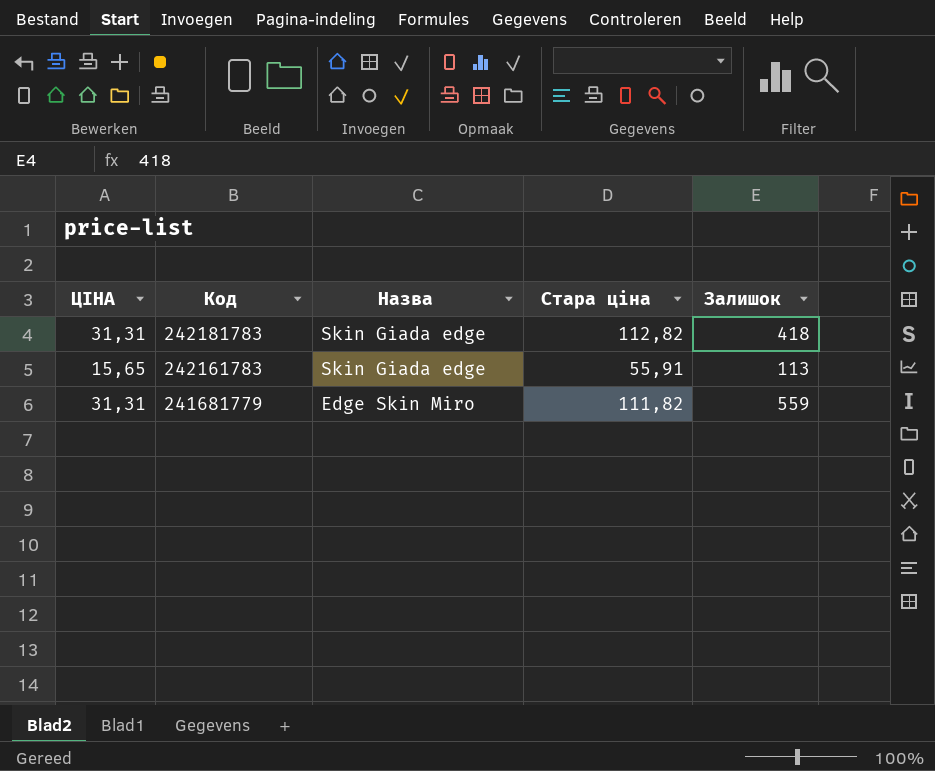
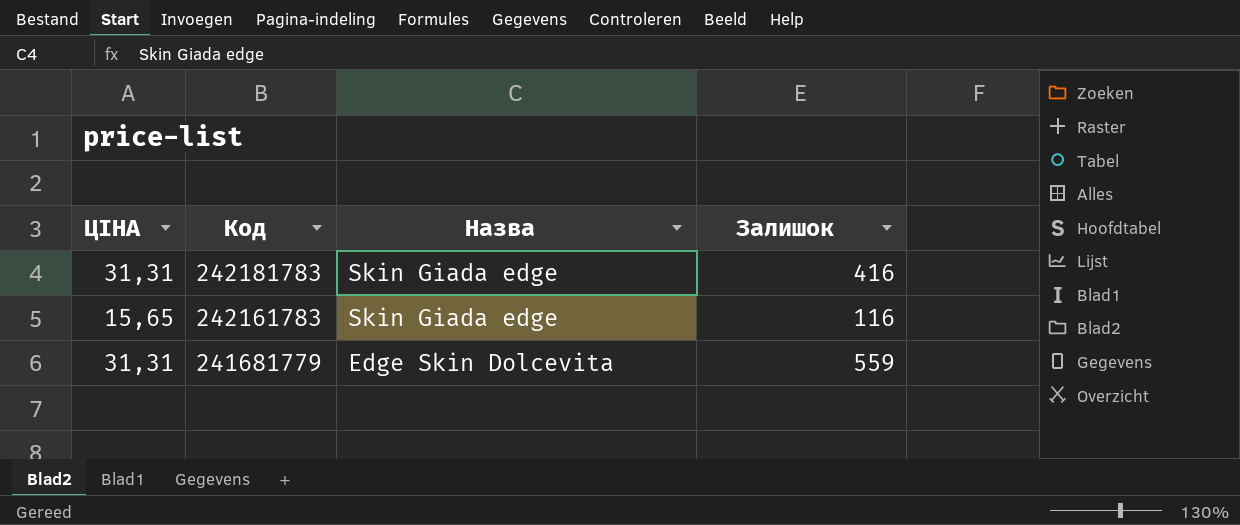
column Стара ціна | position: 4 -> none
242181783 | Залишок: 418 -> 416
242161783 | Залишок: 113 -> 116
241681779 | Назва: Edge Skin Miro -> Edge Skin Dolcevita

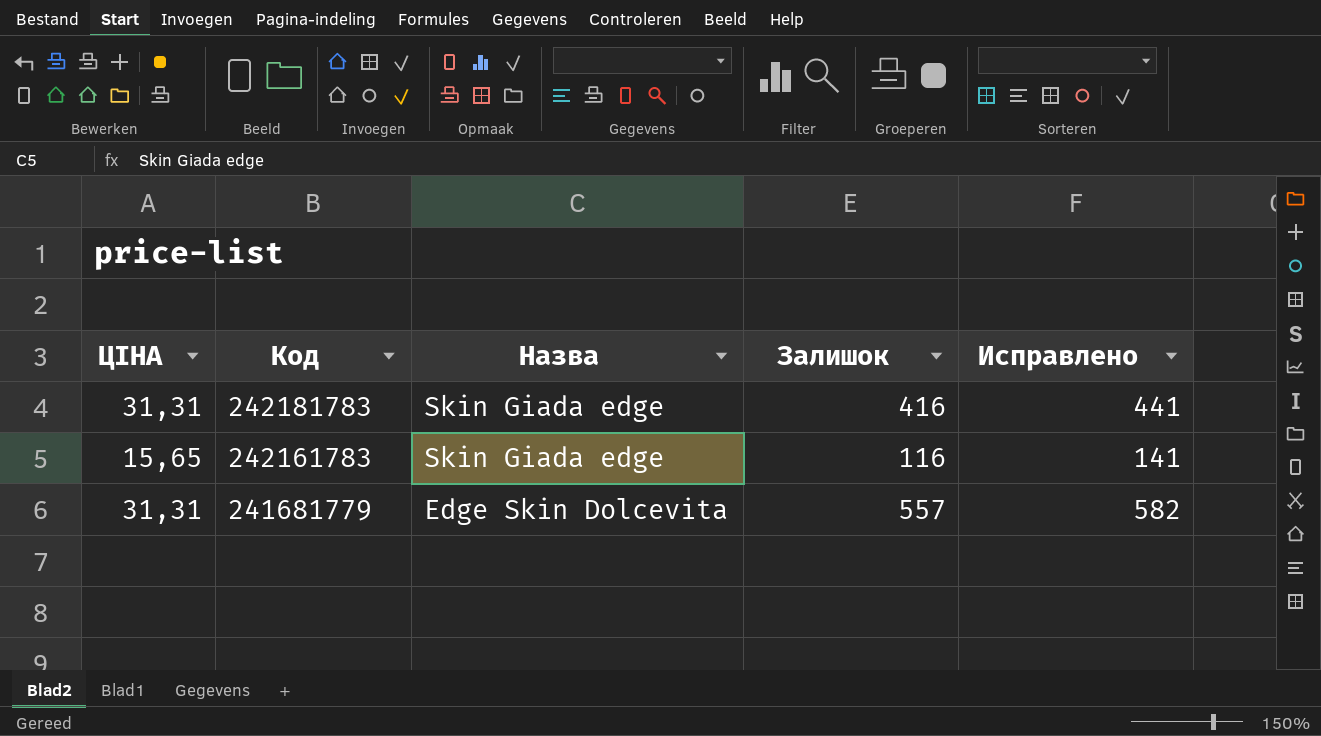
column Исправлено | formula: none -> [Залишок] + 25
241681779 | Залишок: 559 -> 557

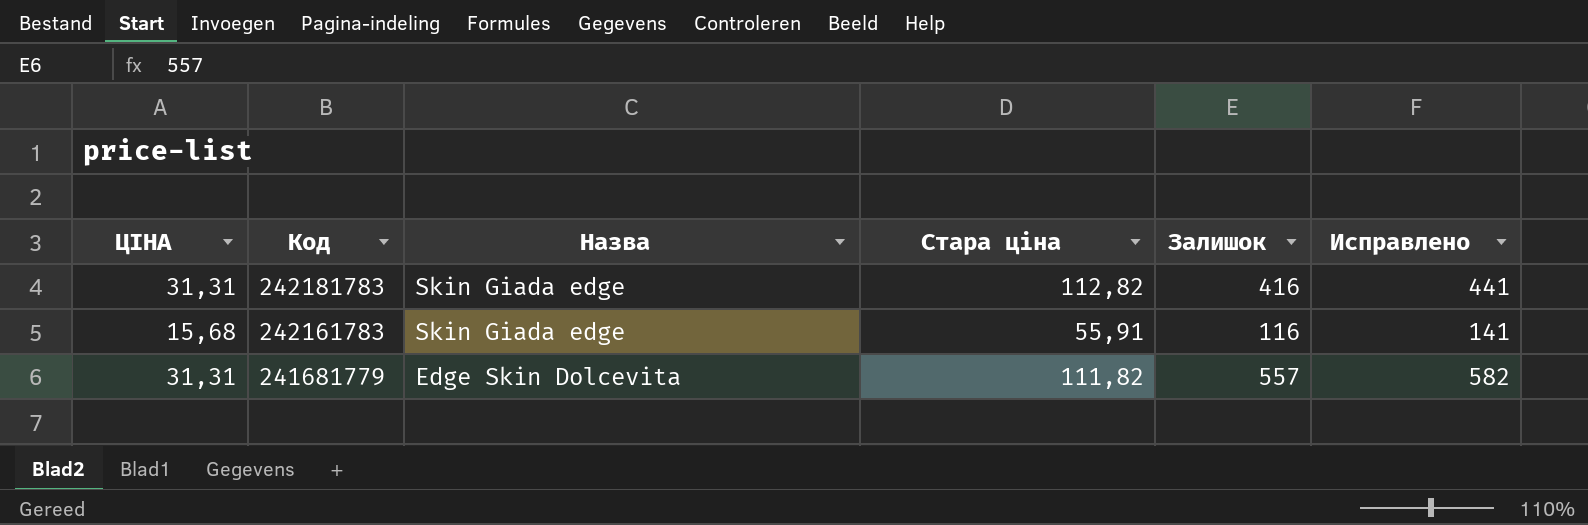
column Стара ціна | position: none -> 4
242161783 | ЦІНА: 15,65 -> 15,68

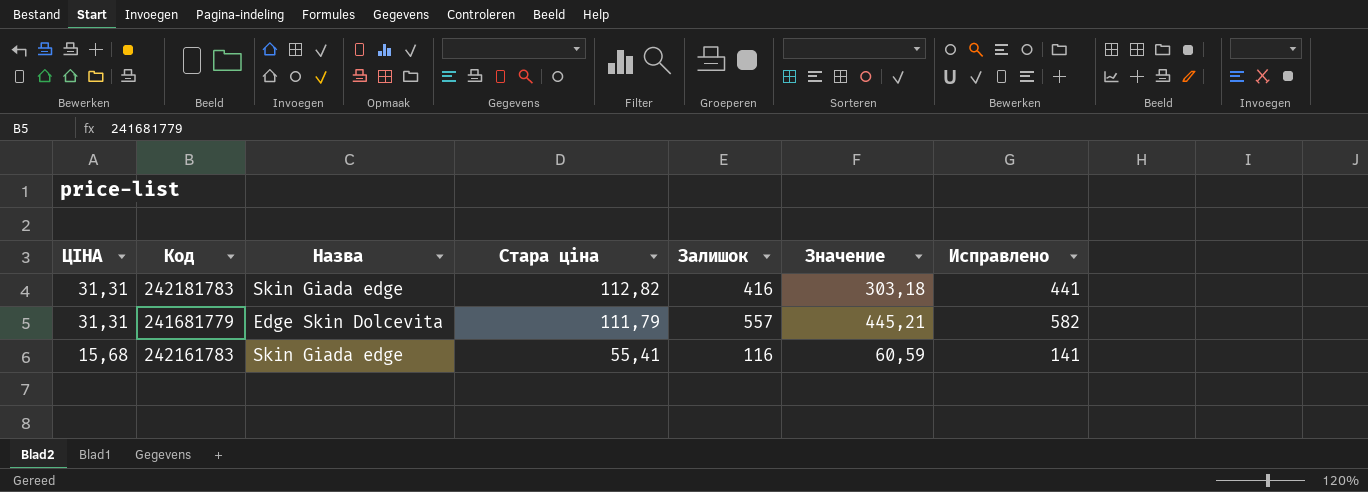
row order: Код descending -> ЦІНА descending
column Значение | formula: none -> [Залишок] - [Стара ціна]
241681779 | Стара ціна: 111,82 -> 111,79
242161783 | Стара ціна: 55,91 -> 55,41

